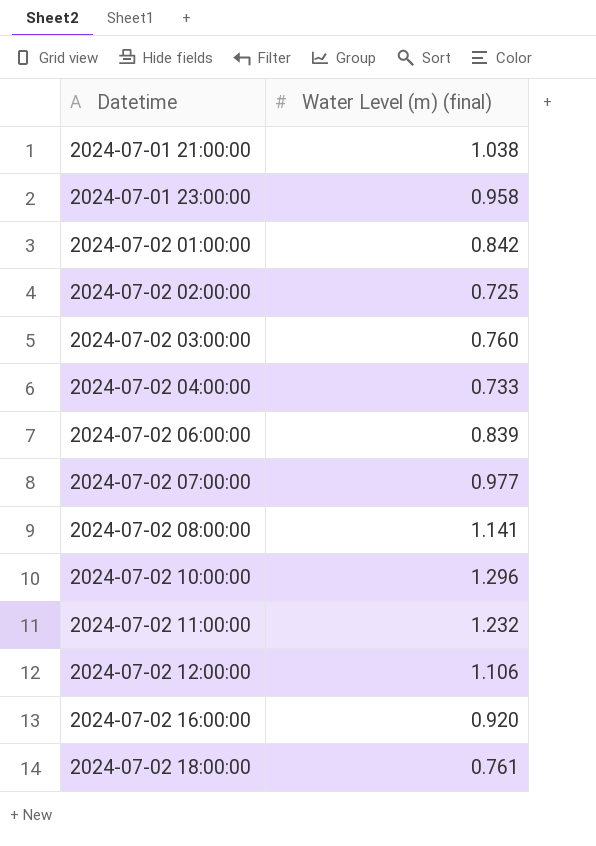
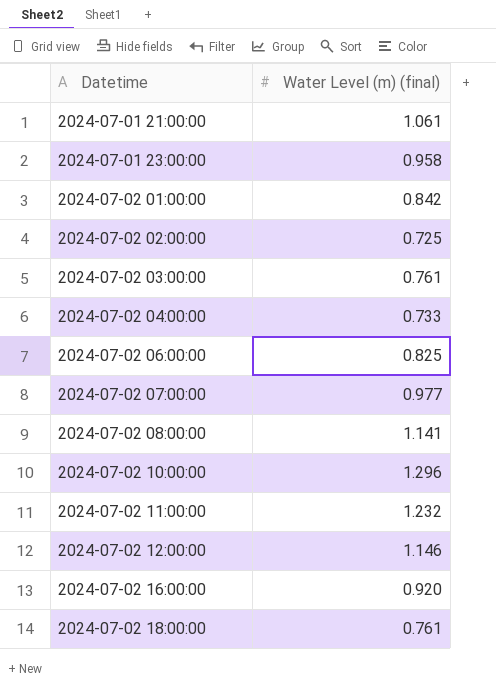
2024-07-01 21:00:00 | Water Level (m) (final): 1.038 -> 1.061
2024-07-02 03:00:00 | Water Level (m) (final): 0.760 -> 0.761
2024-07-02 06:00:00 | Water Level (m) (final): 0.839 -> 0.825
2024-07-02 12:00:00 | Water Level (m) (final): 1.106 -> 1.146

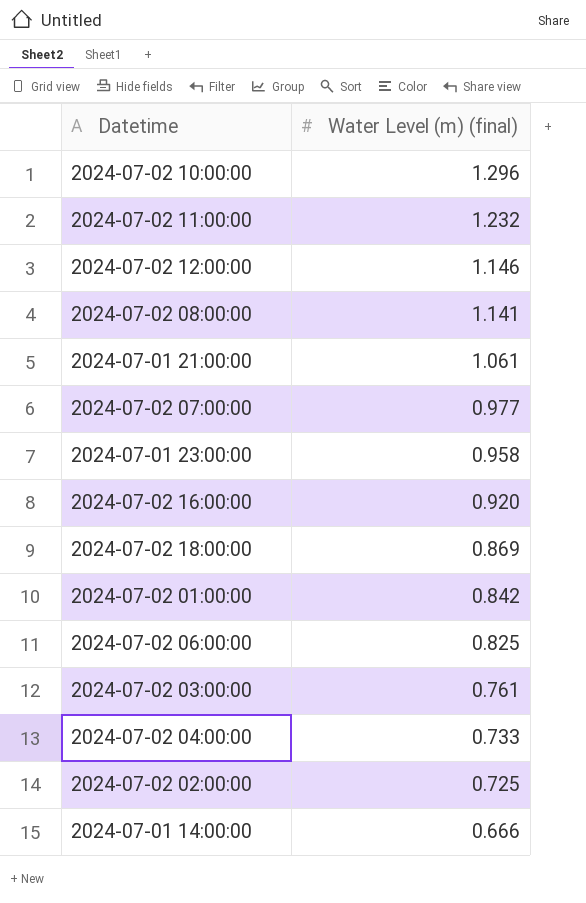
row order: Datetime ascending -> Water Level (m) (final) descending
2024-07-02 18:00:00 | Water Level (m) (final): 0.761 -> 0.869
row 2024-07-01 14:00:00: none -> 0.666

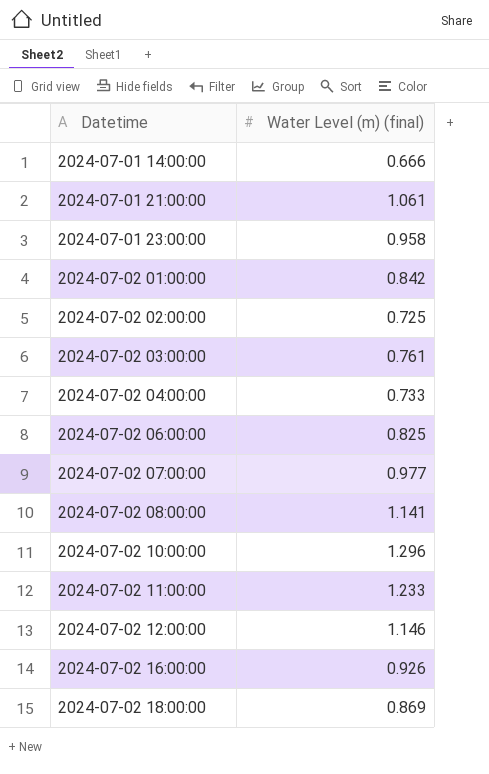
row order: Water Level (m) (final) descending -> Datetime ascending
2024-07-02 11:00:00 | Water Level (m) (final): 1.232 -> 1.233
2024-07-02 16:00:00 | Water Level (m) (final): 0.920 -> 0.926

